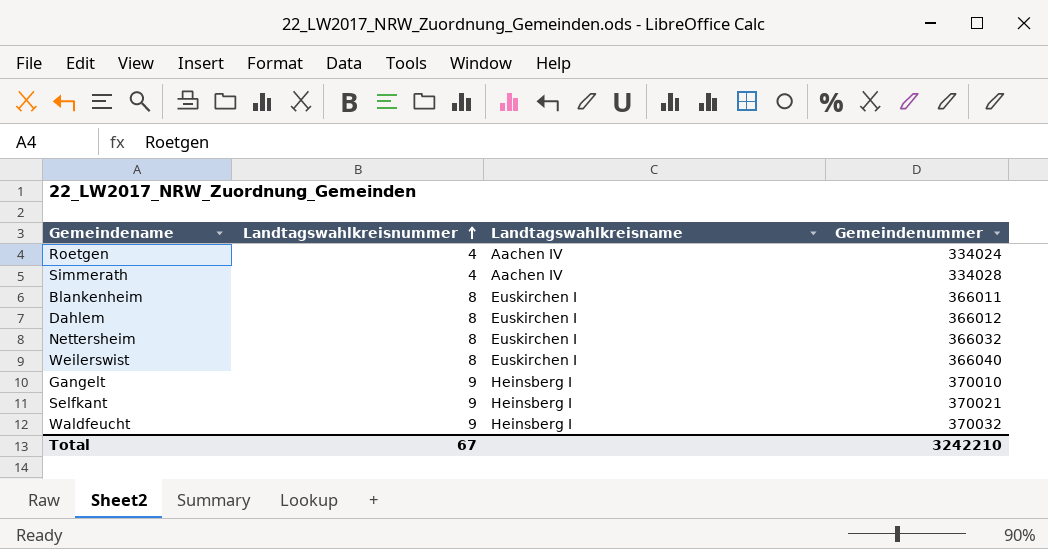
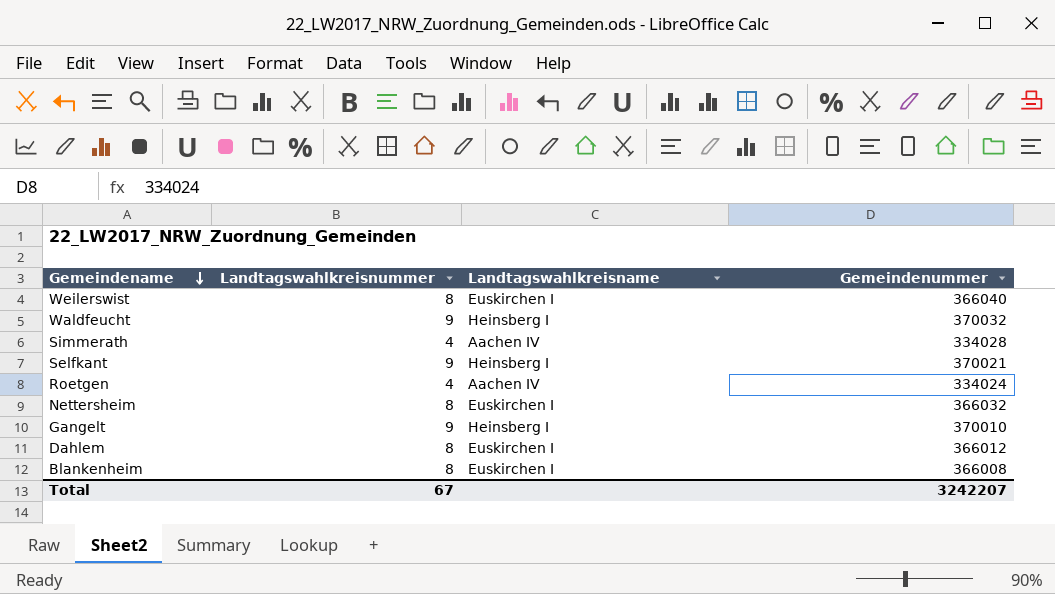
row order: Landtagswahlkreisnummer ascending -> Gemeindename descending
Blankenheim | Gemeindenummer: 366011 -> 366008
Total | Gemeindenummer: 3242210 -> 3242207

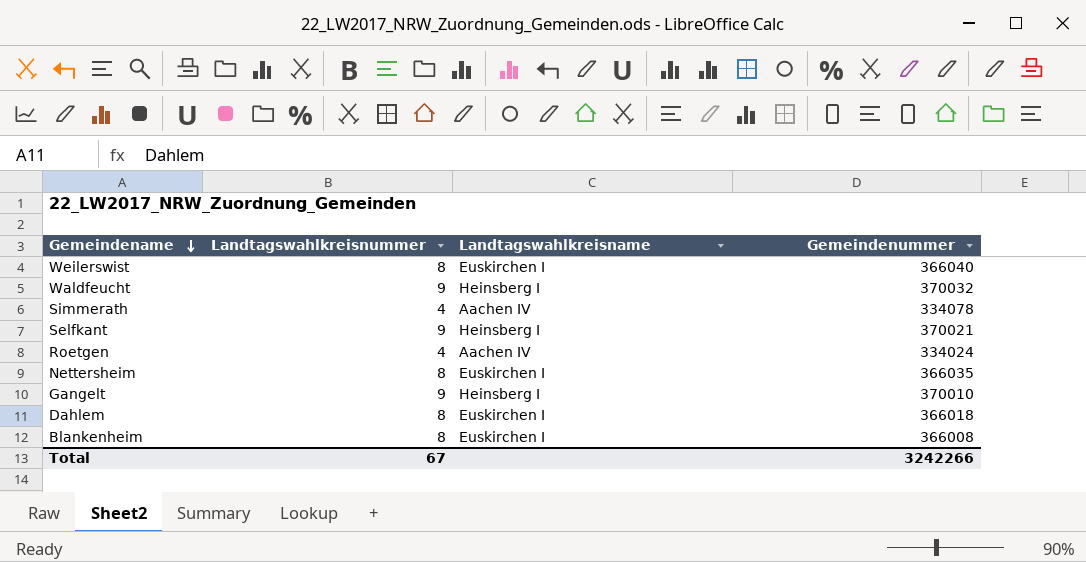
Simmerath | Gemeindenummer: 334028 -> 334078
Nettersheim | Gemeindenummer: 366032 -> 366035
Dahlem | Gemeindenummer: 366012 -> 366018
Total | Gemeindenummer: 3242207 -> 3242266

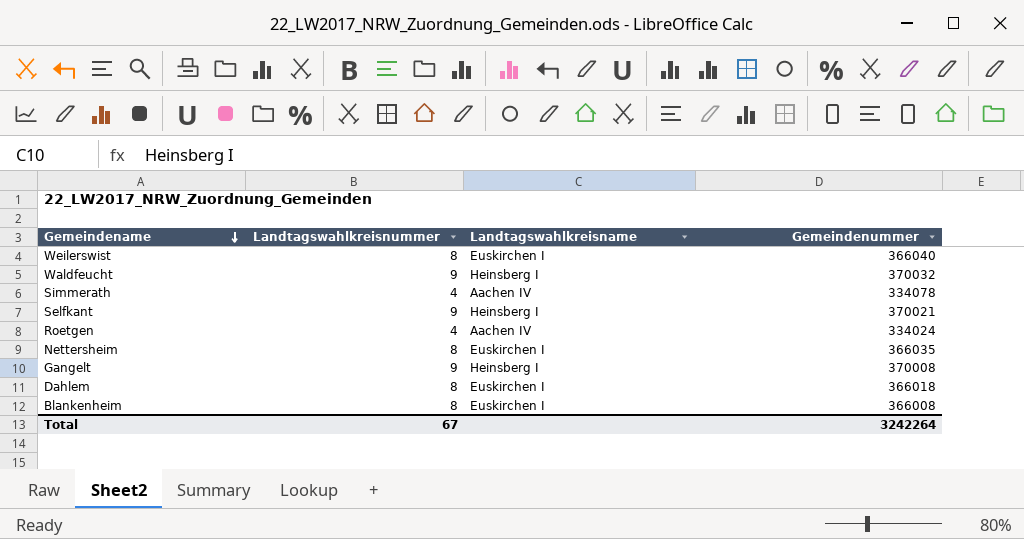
Gangelt | Gemeindenummer: 370010 -> 370008
Total | Gemeindenummer: 3242266 -> 3242264

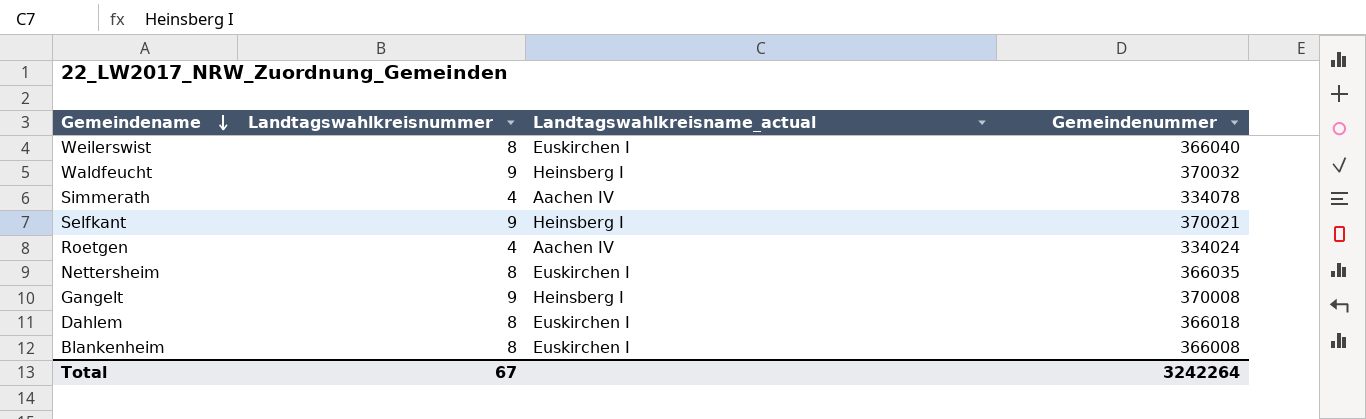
column name: Landtagswahlkreisname -> Landtagswahlkreisname_actual

